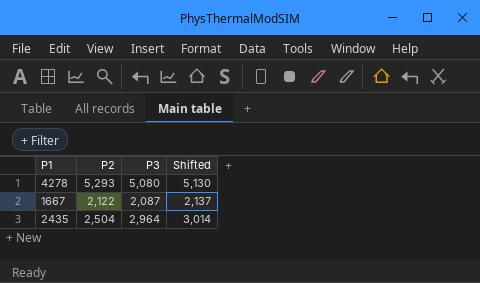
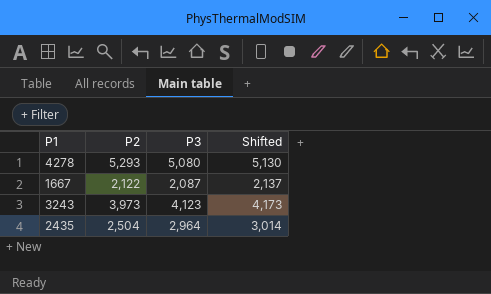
row 3243: none -> 3,973 | 4,123 | 4,173

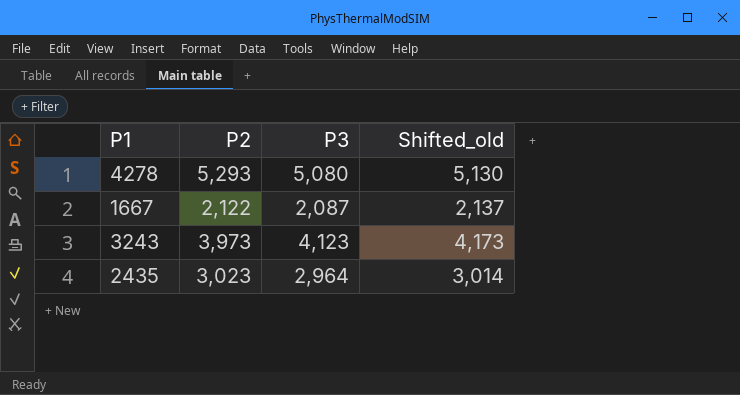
column name: Shifted -> Shifted_old
2435 | P2: 2,504 -> 3,023

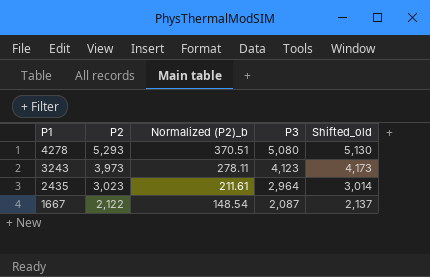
row order: none -> P1 descending
column Normalized (P2)_b | formula: none -> [P2] * 0.07

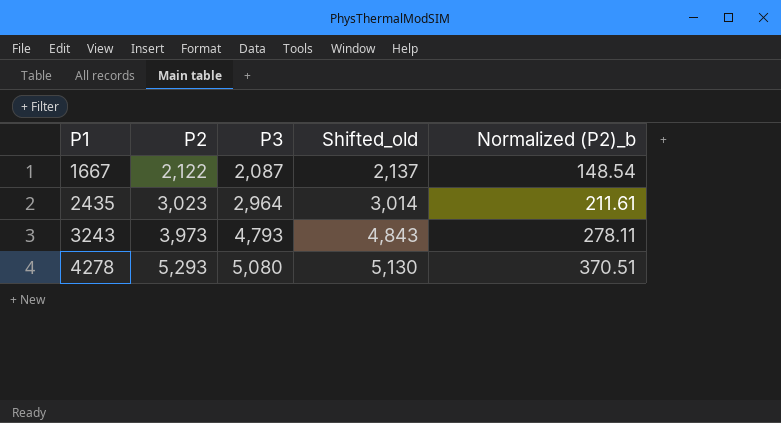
row order: P1 descending -> P1 ascending
column Normalized (P2)_b | position: 3 -> 5
3243 | P3: 4,123 -> 4,793
3243 | Shifted_old: 4,173 -> 4,843

